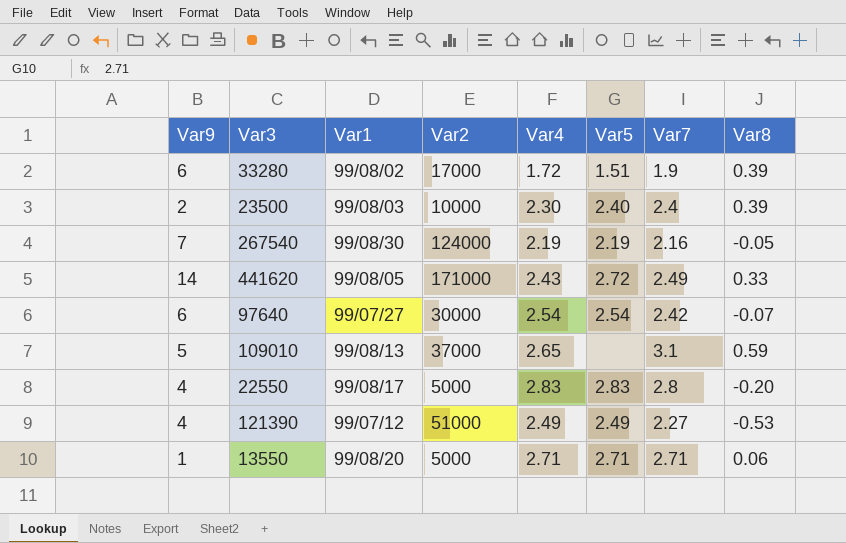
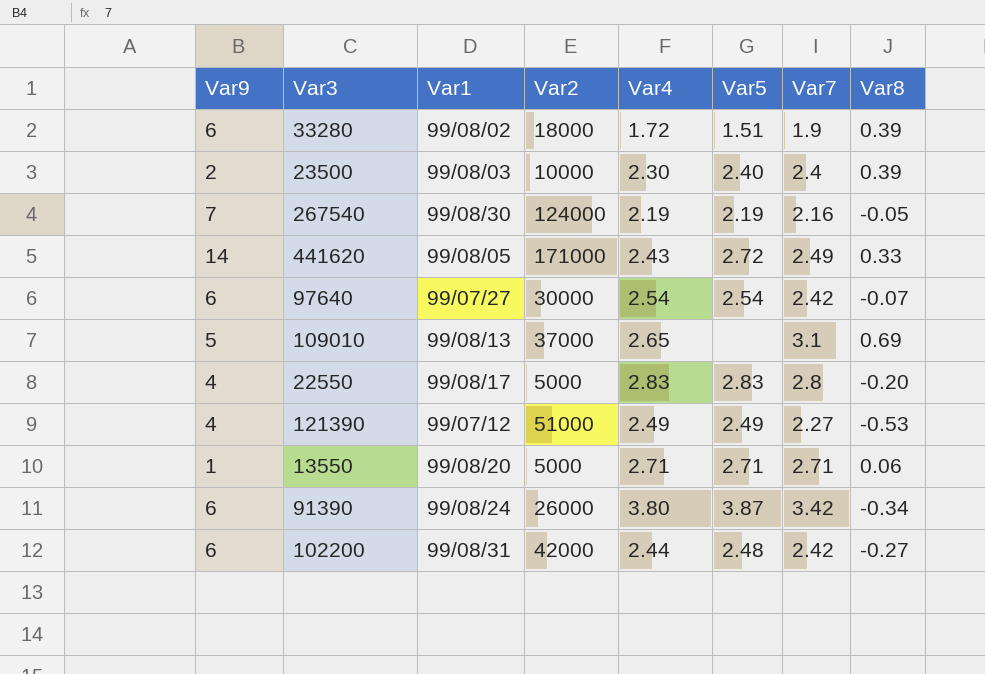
33280 | Var2: 17000 -> 18000
109010 | Var8: 0.59 -> 0.69
row 91390: none -> 6 | 99/08/24 | 26000 | 3.80 | 3.87 | 3.42 | -0.34
row 102200: none -> 6 | 99/08/31 | 42000 | 2.44 | 2.48 | 2.42 | -0.27

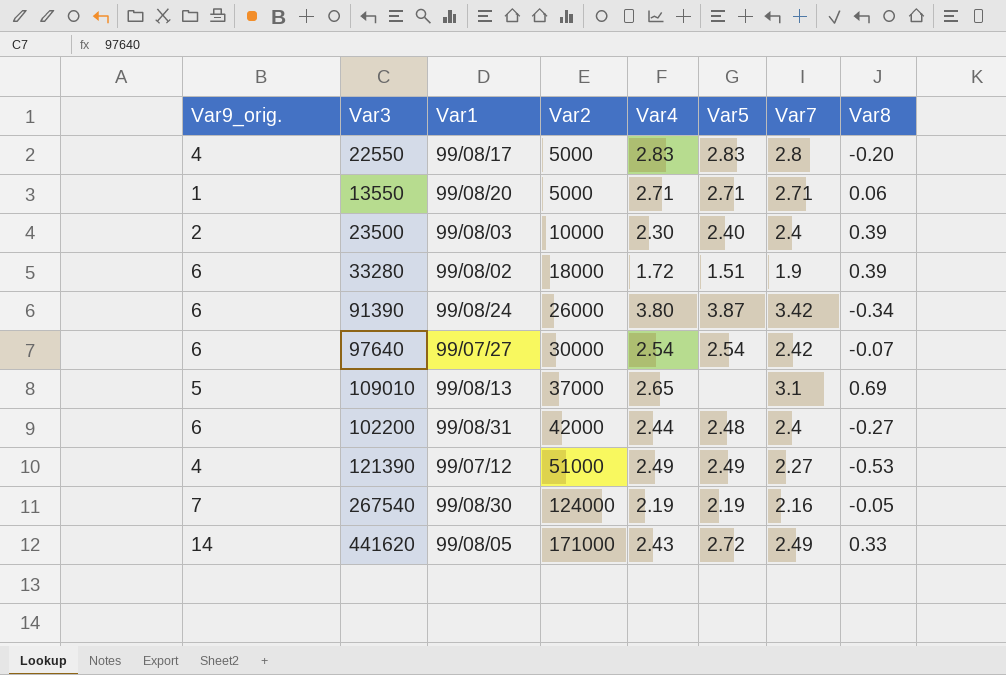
row order: none -> Var2 ascending
column name: Var9 -> Var9_orig.
102200 | Var7: 2.42 -> 2.4

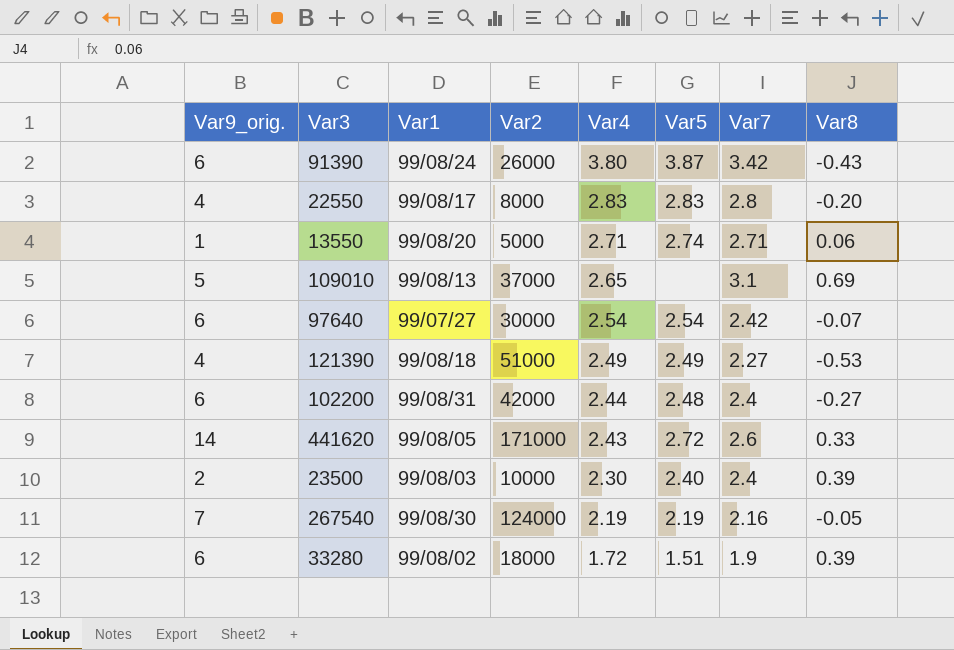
row order: Var2 ascending -> Var4 descending
91390 | Var8: -0.34 -> -0.43
22550 | Var2: 5000 -> 8000
13550 | Var5: 2.71 -> 2.74
121390 | Var1: 99/07/12 -> 99/08/18
441620 | Var7: 2.49 -> 2.6

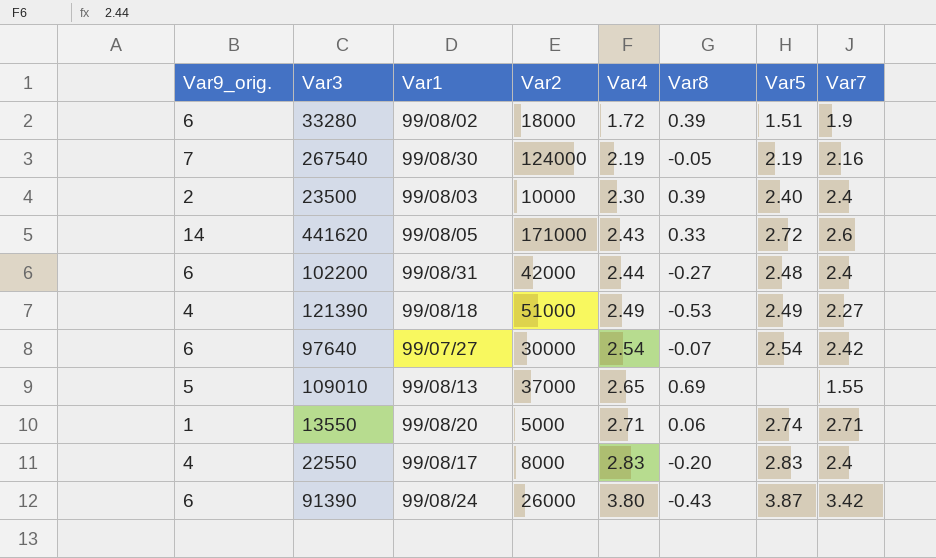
row order: Var4 descending -> Var4 ascending
column Var8 | position: 8 -> 6
109010 | Var7: 3.1 -> 1.55
22550 | Var7: 2.8 -> 2.4

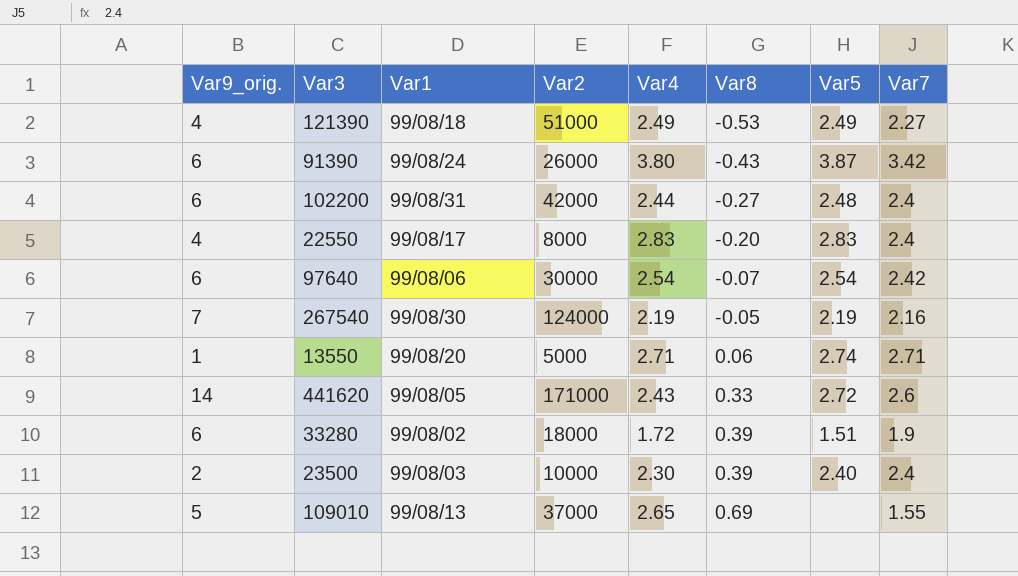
row order: Var4 ascending -> Var8 ascending
97640 | Var1: 99/07/27 -> 99/08/06

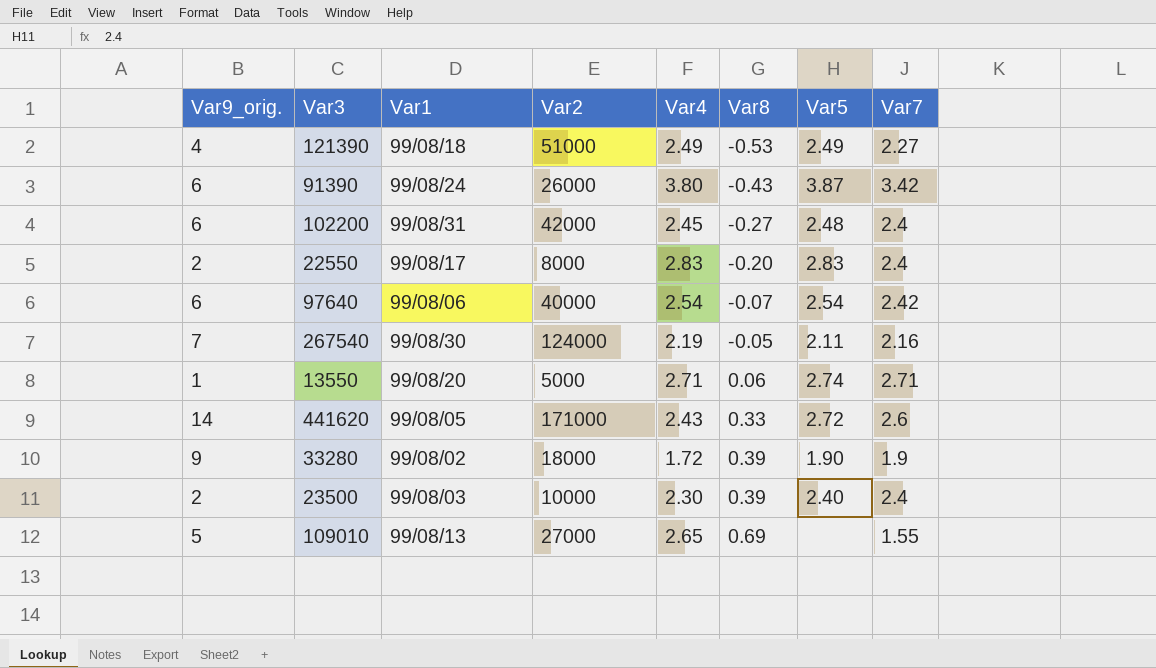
102200 | Var4: 2.44 -> 2.45
22550 | Var9_orig.: 4 -> 2
97640 | Var2: 30000 -> 40000
267540 | Var5: 2.19 -> 2.11
33280 | Var9_orig.: 6 -> 9
33280 | Var5: 1.51 -> 1.90
109010 | Var2: 37000 -> 27000

